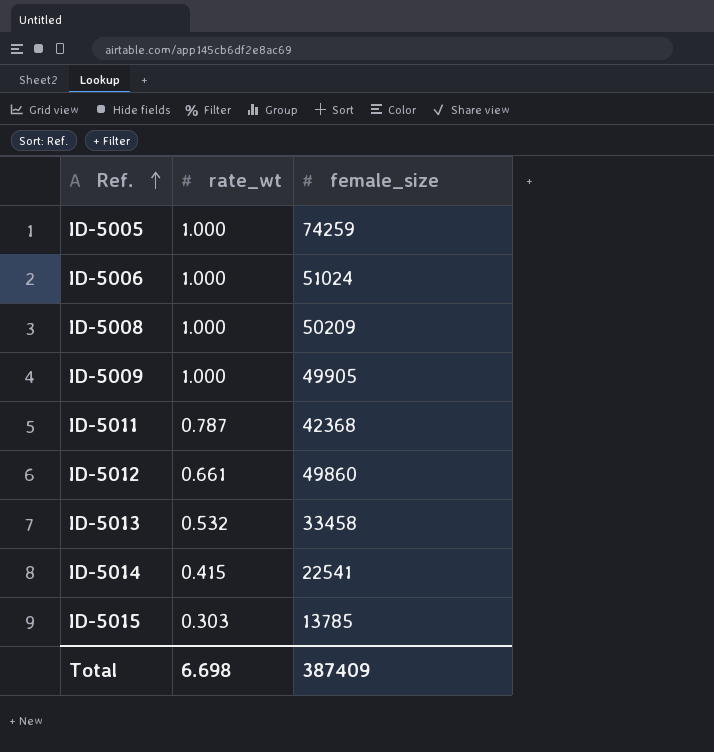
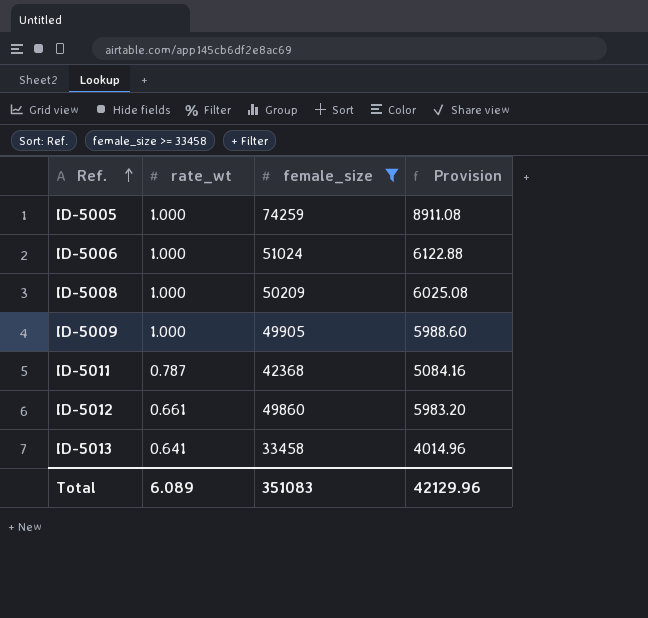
filter: none -> female_size >= 33458
column Provision | formula: none -> [female_size] * 0.12
ID-5013 | rate_wt: 0.532 -> 0.641
Total | rate_wt: 6.698 -> 6.089
Total | female_size: 387409 -> 351083

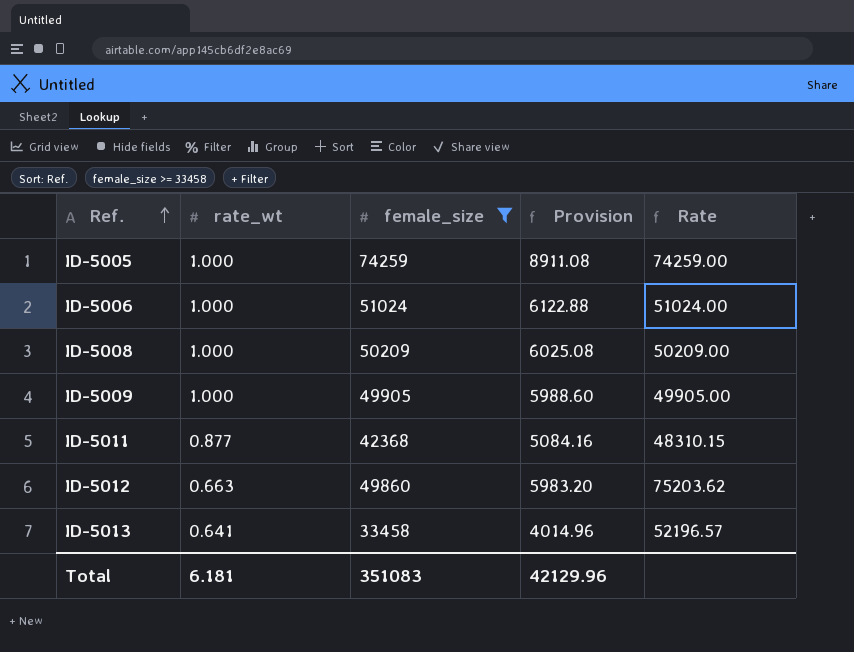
column Rate | formula: none -> [female_size] / [rate_wt]
ID-5011 | rate_wt: 0.787 -> 0.877
ID-5012 | rate_wt: 0.661 -> 0.663
Total | rate_wt: 6.089 -> 6.181

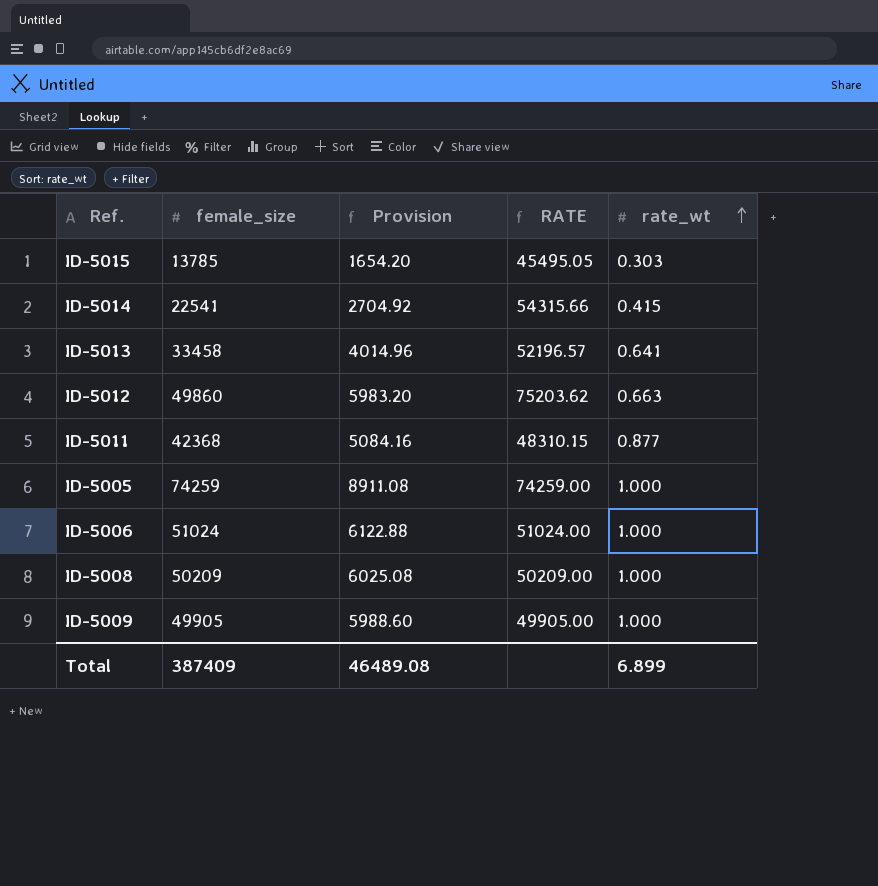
filter: female_size >= 33458 -> none
row order: Ref. ascending -> rate_wt ascending
column name: Rate -> RATE
column rate_wt | position: 2 -> 5
Total | female_size: 351083 -> 387409
Total | Provision: 42129.96 -> 46489.08
Total | rate_wt: 6.181 -> 6.899

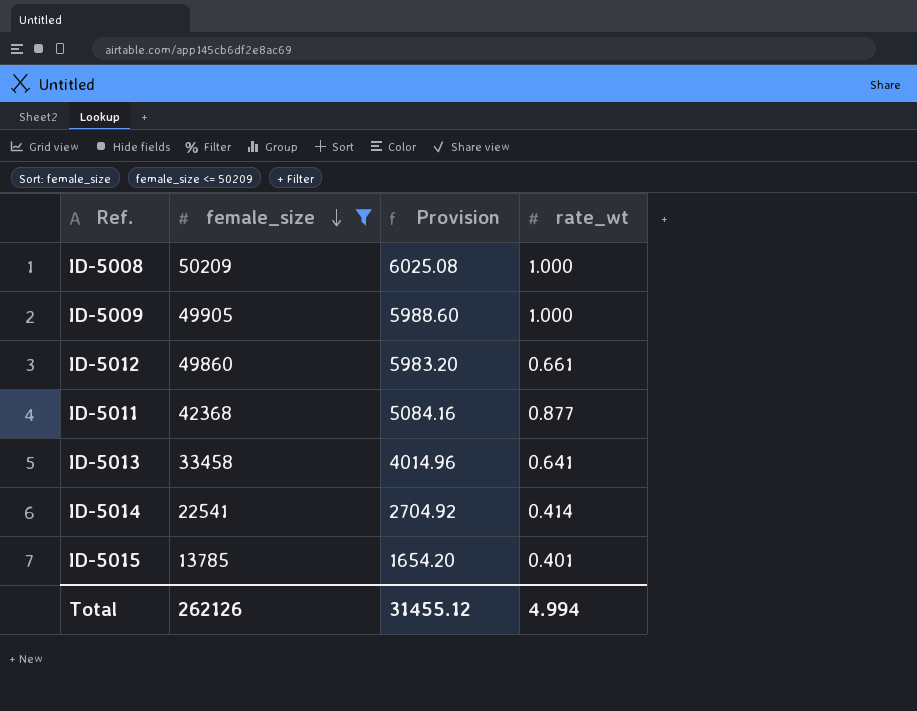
filter: none -> female_size <= 50209
row order: rate_wt ascending -> female_size descending
column RATE | formula: [female_size] / [rate_wt] -> none
ID-5012 | rate_wt: 0.663 -> 0.661
ID-5014 | rate_wt: 0.415 -> 0.414
ID-5015 | rate_wt: 0.303 -> 0.401
Total | female_size: 387409 -> 262126
Total | Provision: 46489.08 -> 31455.12
Total | rate_wt: 6.899 -> 4.994

